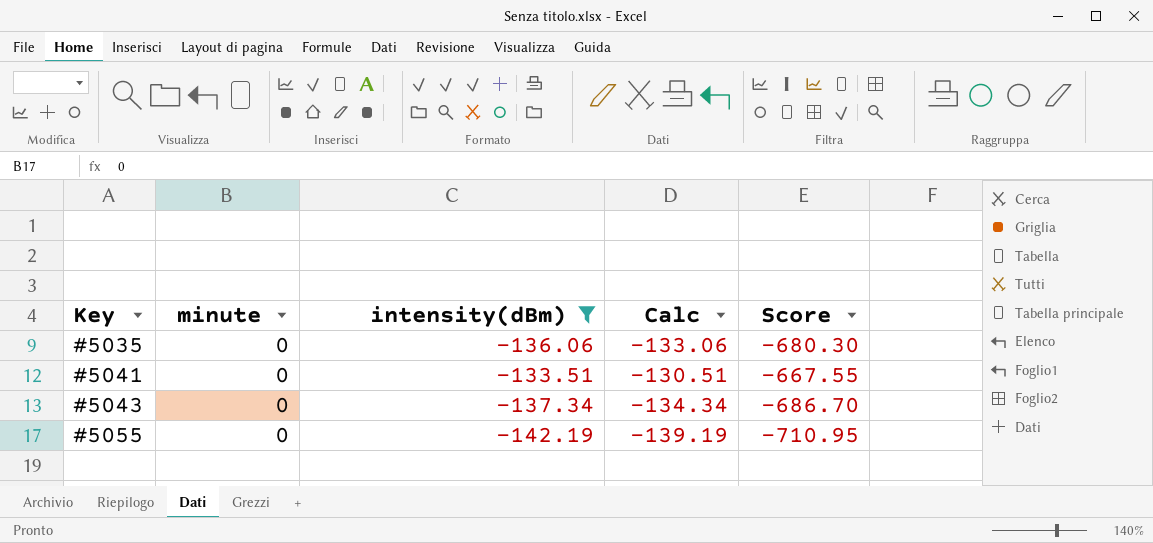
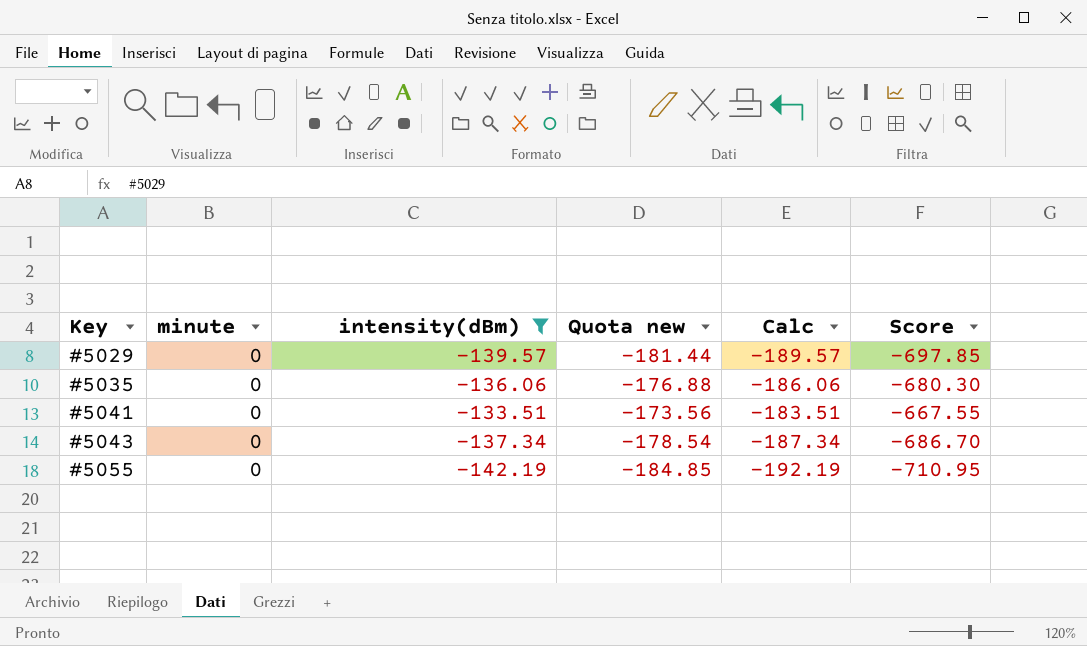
column Quota new | formula: none -> [intensity(dBm)] * 1.3
column Calc | formula: [intensity(dBm)] + 3 -> [intensity(dBm)] - 50
row #5029: none -> 0 | -139.57 | -181.44 | -189.57 | -697.85

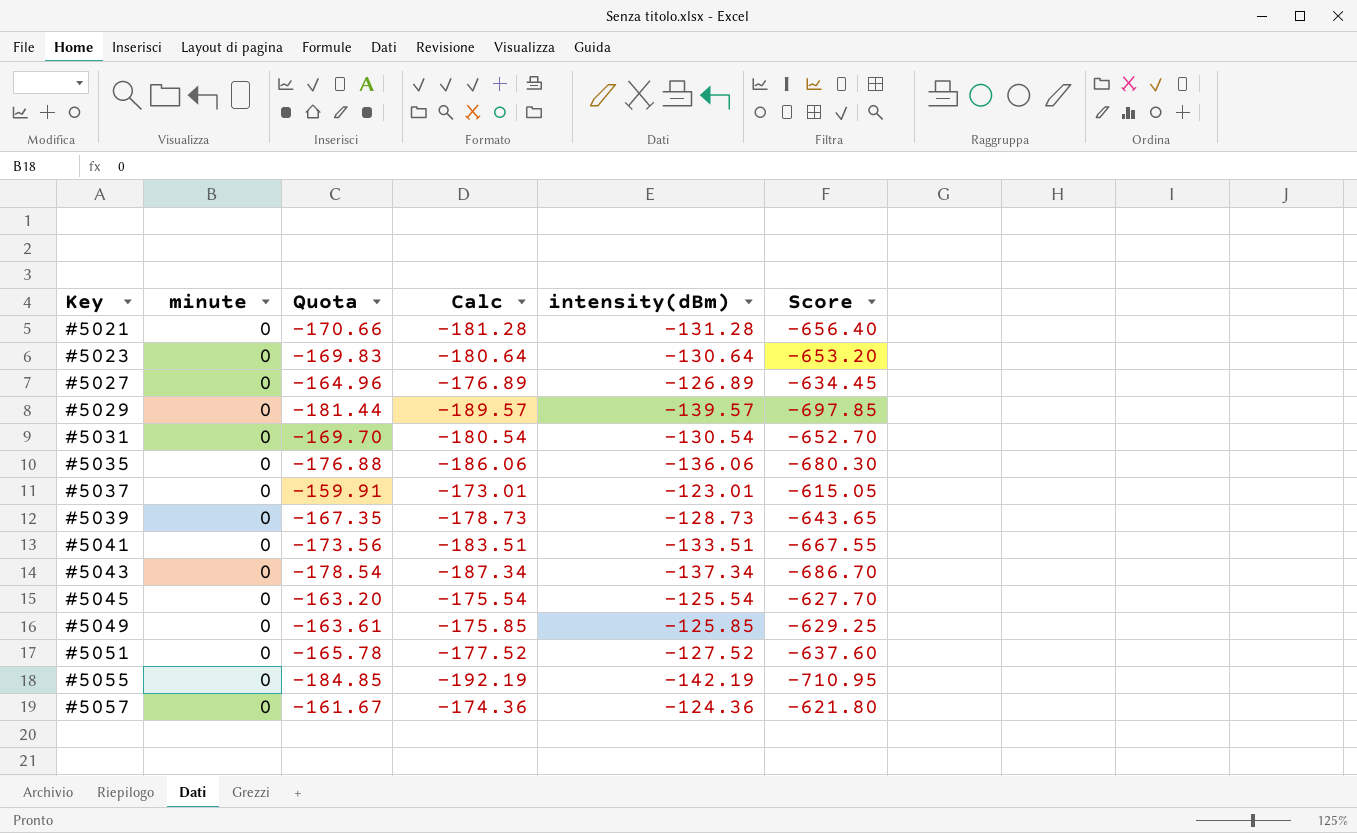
filter: intensity(dBm) <= -133.51 -> none
column name: Quota new -> Quota
column intensity(dBm) | position: 3 -> 5

